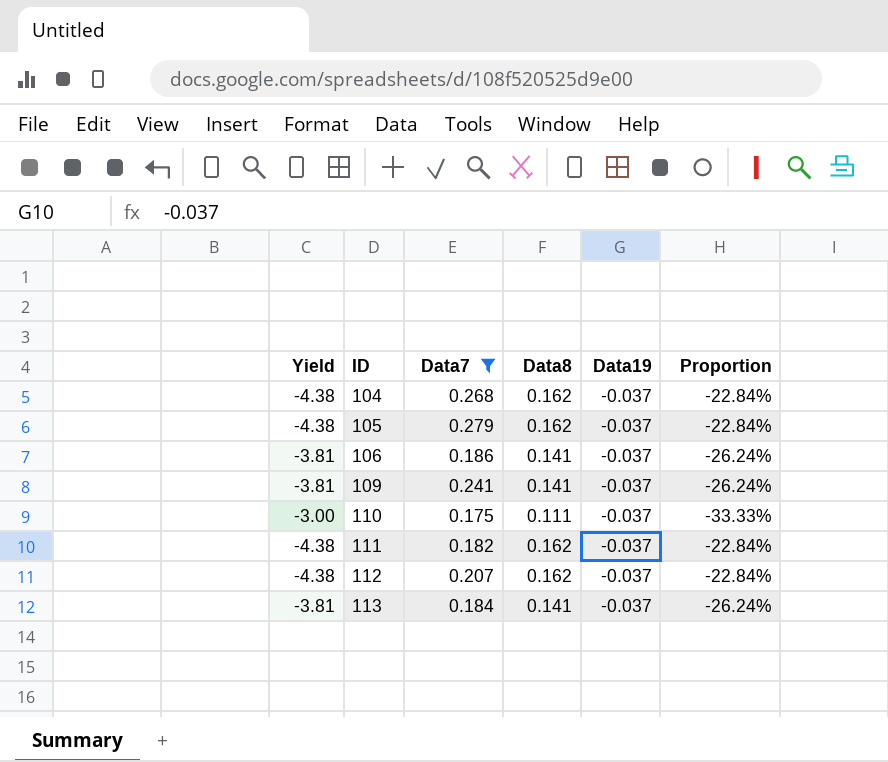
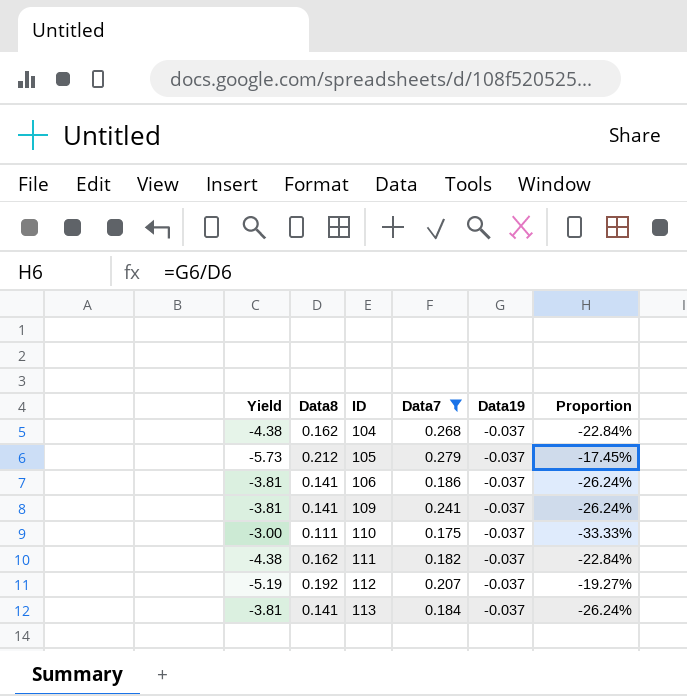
column Data8 | position: 4 -> 2
105 | Yield: -4.38 -> -5.73
105 | Data8: 0.162 -> 0.212
105 | Proportion: -22.84% -> -17.45%
112 | Yield: -4.38 -> -5.19
112 | Data8: 0.162 -> 0.192
112 | Proportion: -22.84% -> -19.27%

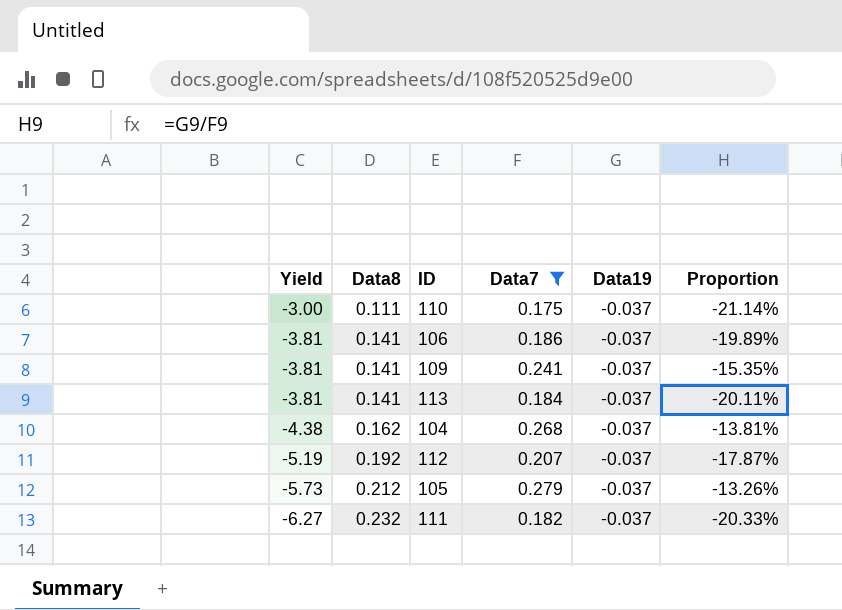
row order: ID ascending -> Yield descending
column Proportion | formula: [Data19] / [Data8] -> [Data19] / [Data7]
111 | Yield: -4.38 -> -6.27
111 | Data8: 0.162 -> 0.232

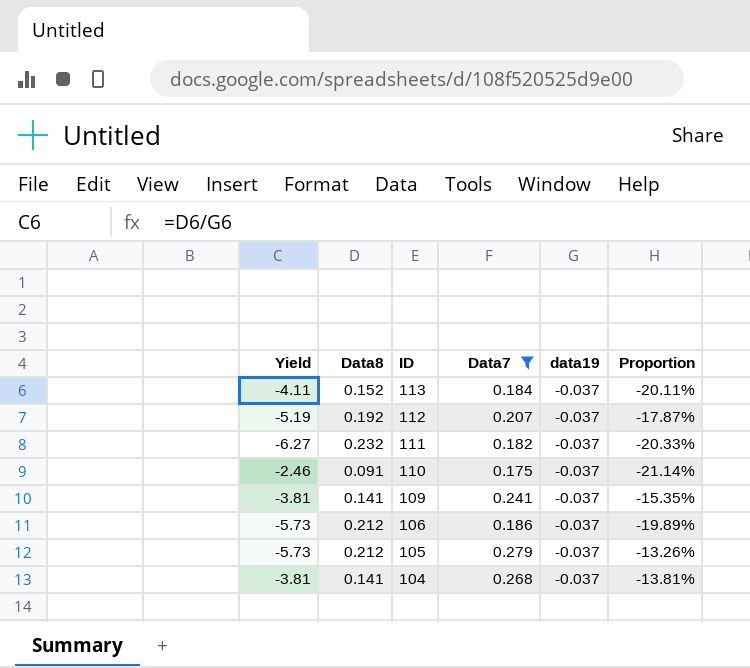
row order: Yield descending -> ID descending
column name: Data19 -> data19
113 | Yield: -3.81 -> -4.11
113 | Data8: 0.141 -> 0.152
110 | Yield: -3.00 -> -2.46
110 | Data8: 0.111 -> 0.091
106 | Yield: -3.81 -> -5.73
106 | Data8: 0.141 -> 0.212
104 | Yield: -4.38 -> -3.81
104 | Data8: 0.162 -> 0.141

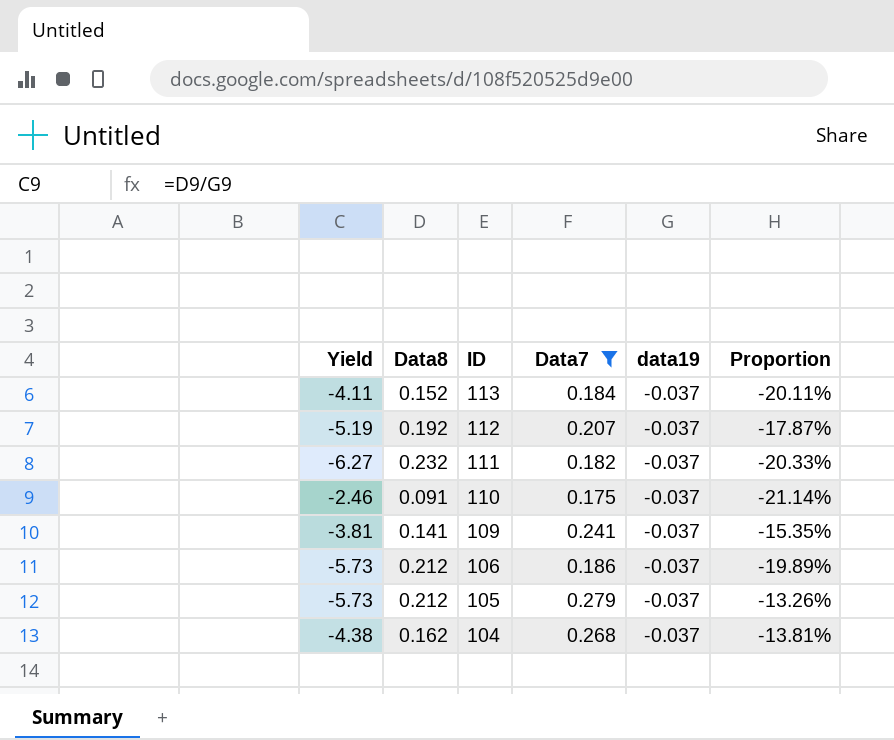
104 | Yield: -3.81 -> -4.38
104 | Data8: 0.141 -> 0.162

